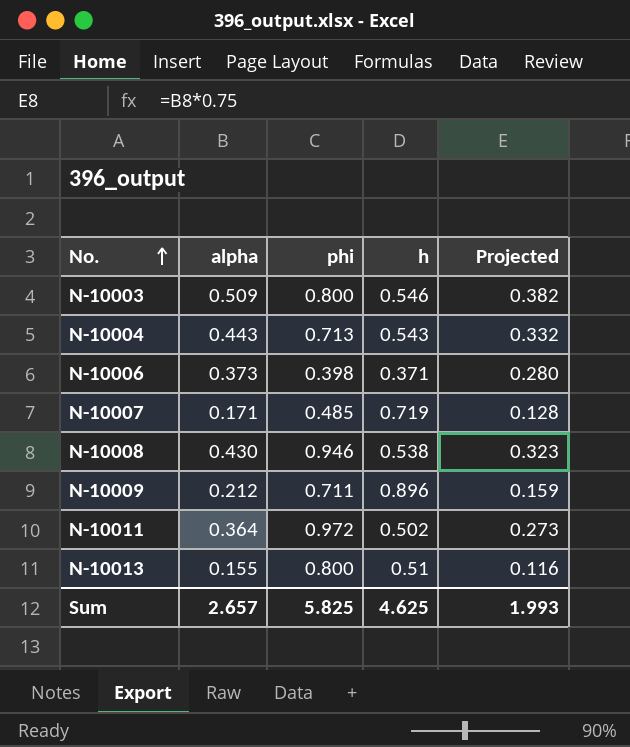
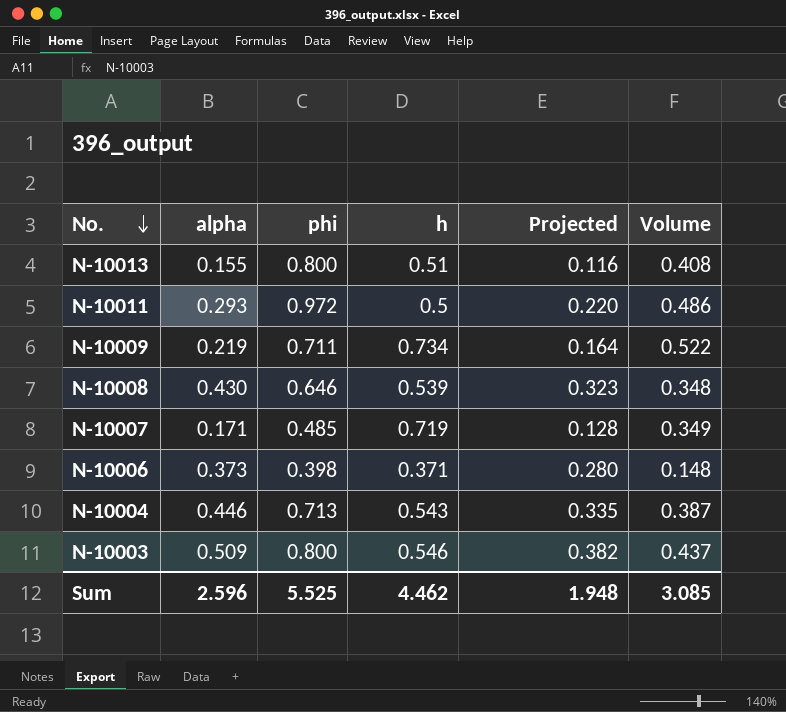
row order: No. ascending -> No. descending
column Volume | formula: none -> [phi] * [h]
N-10011 | alpha: 0.364 -> 0.293
N-10011 | h: 0.502 -> 0.5
N-10011 | Projected: 0.273 -> 0.220
N-10009 | alpha: 0.212 -> 0.219
N-10009 | h: 0.896 -> 0.734
N-10009 | Projected: 0.159 -> 0.164
N-10008 | phi: 0.946 -> 0.646
N-10008 | h: 0.538 -> 0.539
N-10004 | alpha: 0.443 -> 0.446
N-10004 | Projected: 0.332 -> 0.335
Sum | alpha: 2.657 -> 2.596
Sum | phi: 5.825 -> 5.525
Sum | h: 4.625 -> 4.462
Sum | Projected: 1.993 -> 1.948

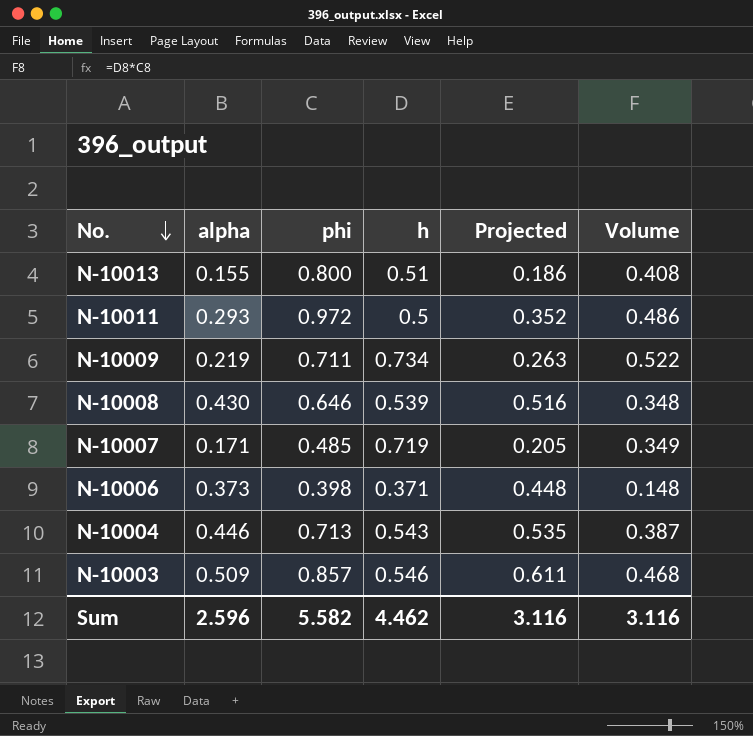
column Projected | formula: [alpha] * 0.75 -> [alpha] * 1.2
N-10003 | phi: 0.800 -> 0.857
N-10003 | Volume: 0.437 -> 0.468
Sum | phi: 5.525 -> 5.582
Sum | Projected: 1.948 -> 3.116
Sum | Volume: 3.085 -> 3.116

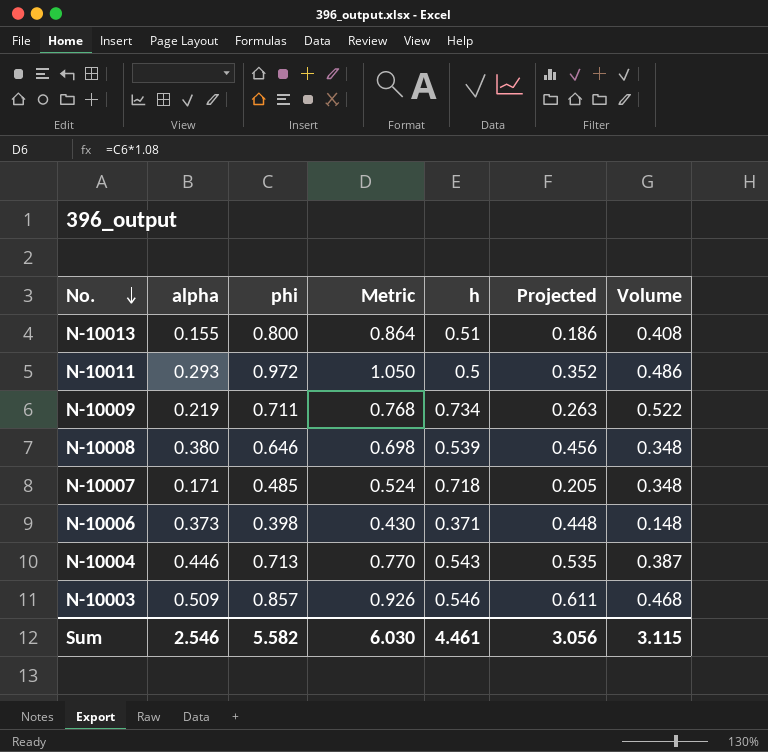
column Metric | formula: none -> [phi] * 1.08
N-10008 | alpha: 0.430 -> 0.380
N-10008 | Projected: 0.516 -> 0.456
N-10007 | h: 0.719 -> 0.718
N-10007 | Volume: 0.349 -> 0.348
Sum | alpha: 2.596 -> 2.546
Sum | h: 4.462 -> 4.461
Sum | Projected: 3.116 -> 3.056
Sum | Volume: 3.116 -> 3.115

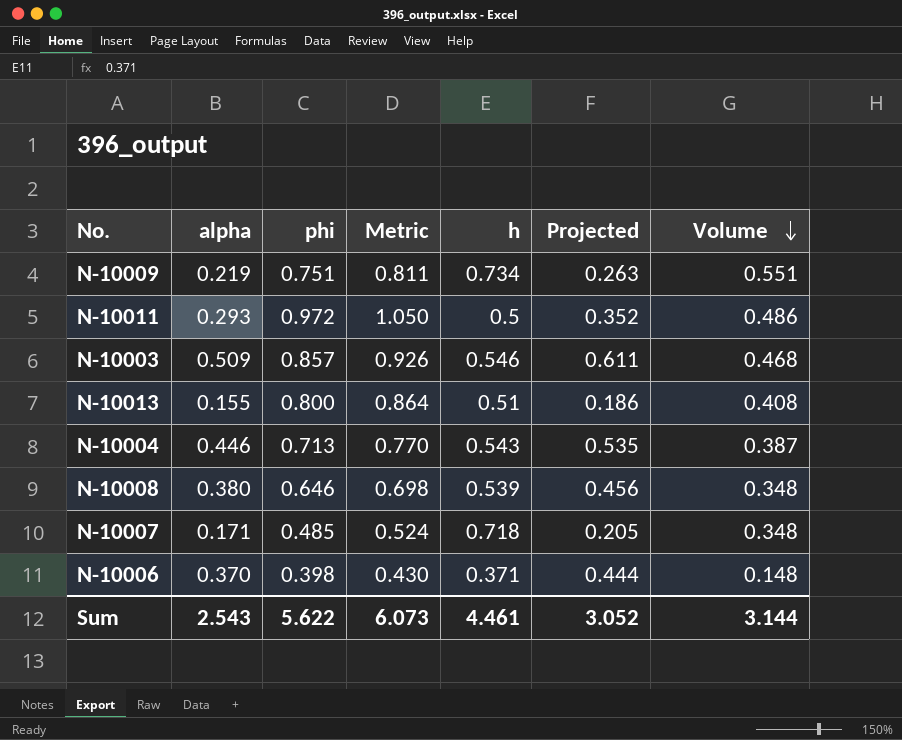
row order: No. descending -> Volume descending
N-10009 | phi: 0.711 -> 0.751
N-10009 | Metric: 0.768 -> 0.811
N-10009 | Volume: 0.522 -> 0.551
N-10006 | alpha: 0.373 -> 0.370
N-10006 | Projected: 0.448 -> 0.444
Sum | alpha: 2.546 -> 2.543
Sum | phi: 5.582 -> 5.622
Sum | Metric: 6.030 -> 6.073
Sum | Projected: 3.056 -> 3.052
Sum | Volume: 3.115 -> 3.144

